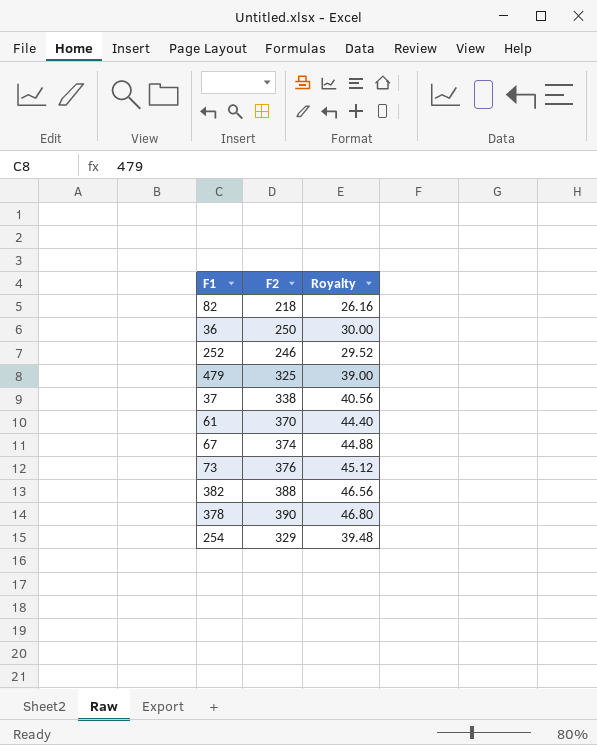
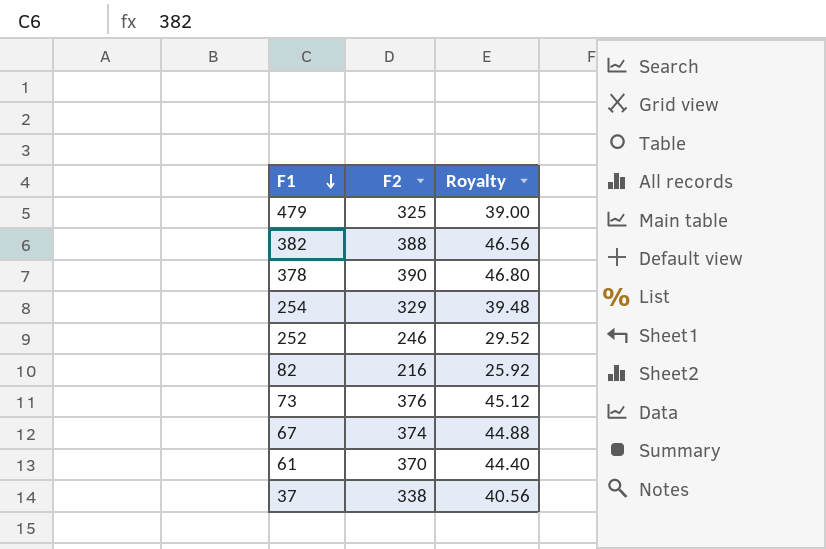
row order: none -> F1 descending
row 36: 250 | 30.00 -> none
82 | F2: 218 -> 216
82 | Royalty: 26.16 -> 25.92

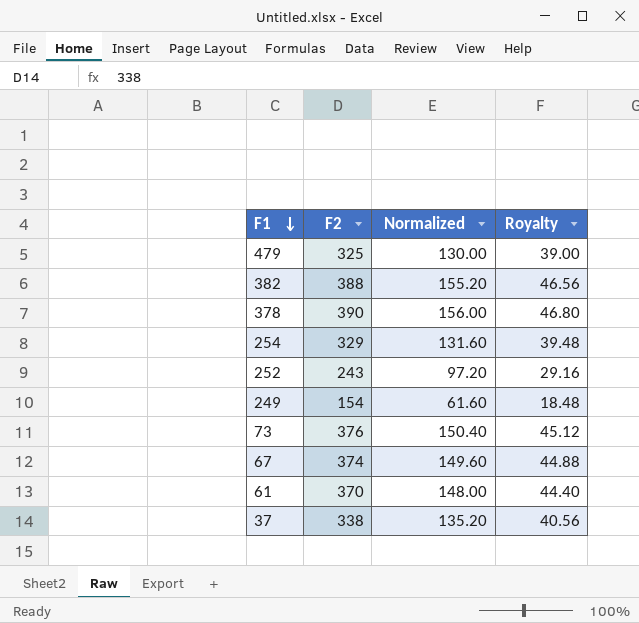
column Normalized | formula: none -> [F2] * 0.4
row 82: 216 | 25.92 -> none
252 | F2: 246 -> 243
252 | Royalty: 29.52 -> 29.16
row 249: none -> 154 | 61.60 | 18.48

